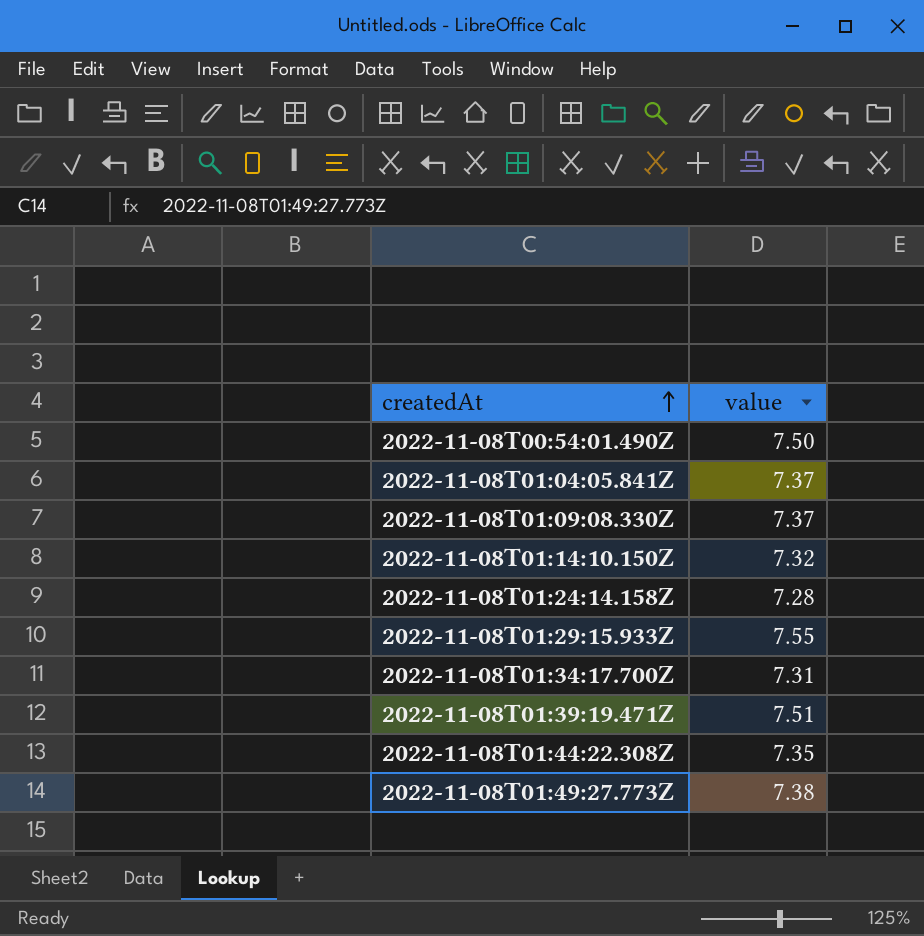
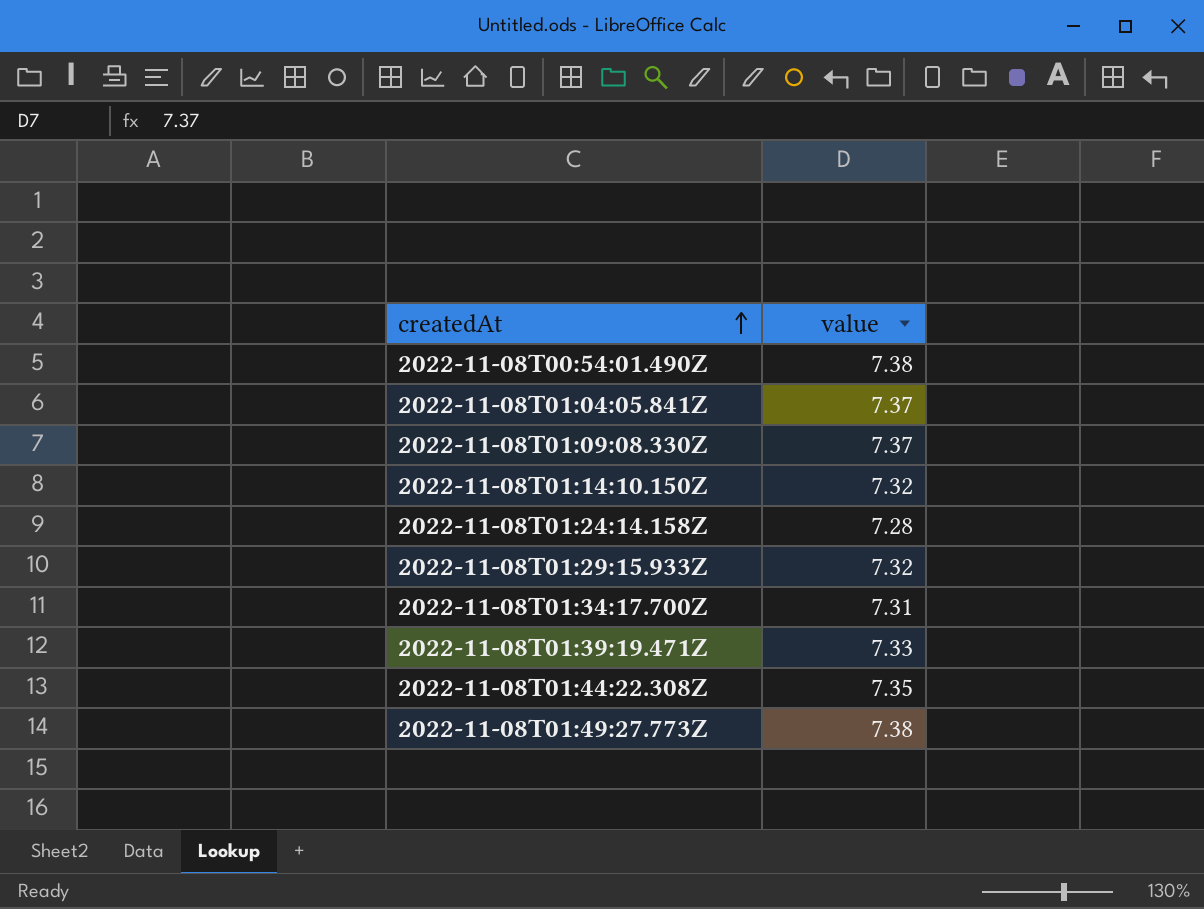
2022-11-08T00:54:01.490Z | value: 7.50 -> 7.38
2022-11-08T01:29:15.933Z | value: 7.55 -> 7.32
2022-11-08T01:39:19.471Z | value: 7.51 -> 7.33

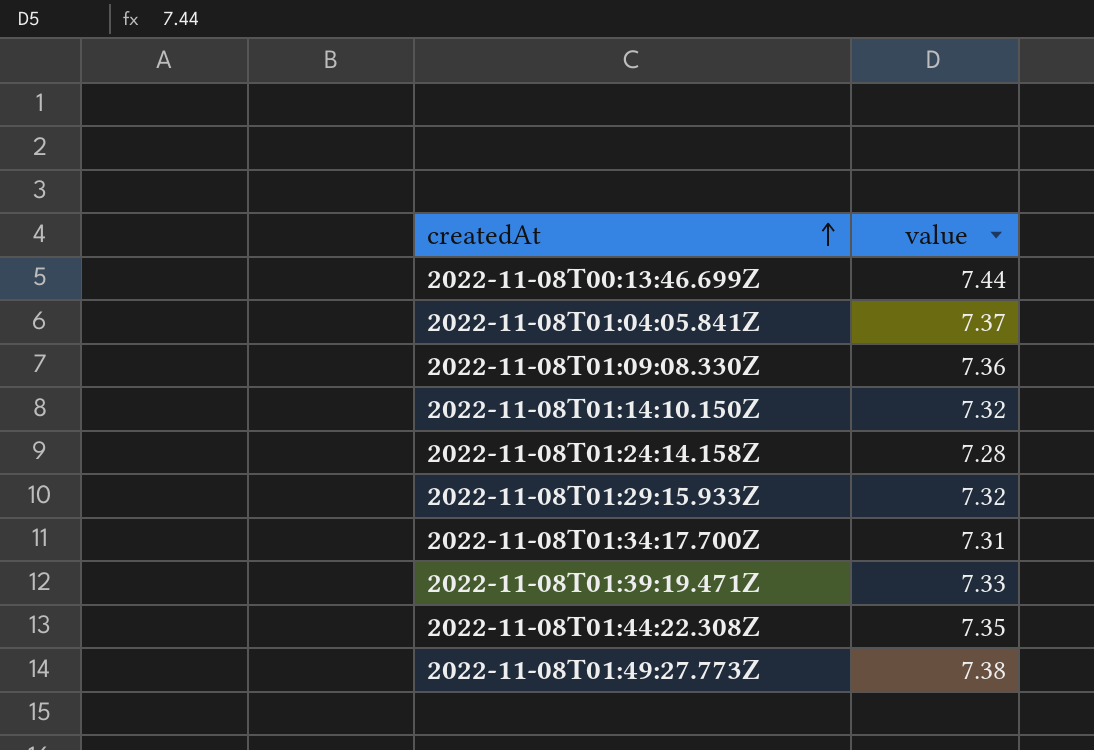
row 2022-11-08T00:54:01.490Z: 7.38 -> none
row 2022-11-08T00:13:46.699Z: none -> 7.44
2022-11-08T01:09:08.330Z | value: 7.37 -> 7.36

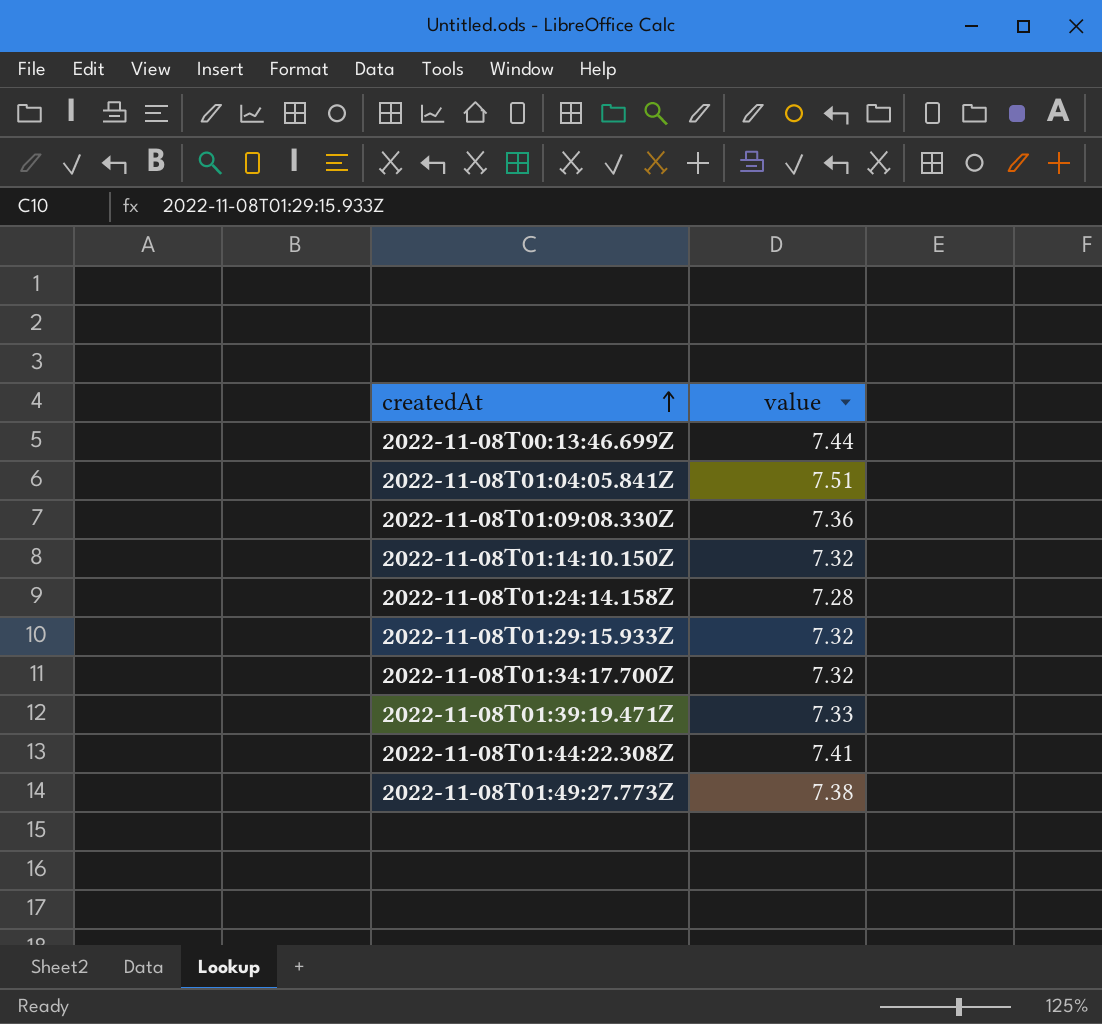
2022-11-08T01:04:05.841Z | value: 7.37 -> 7.51
2022-11-08T01:34:17.700Z | value: 7.31 -> 7.32
2022-11-08T01:44:22.308Z | value: 7.35 -> 7.41

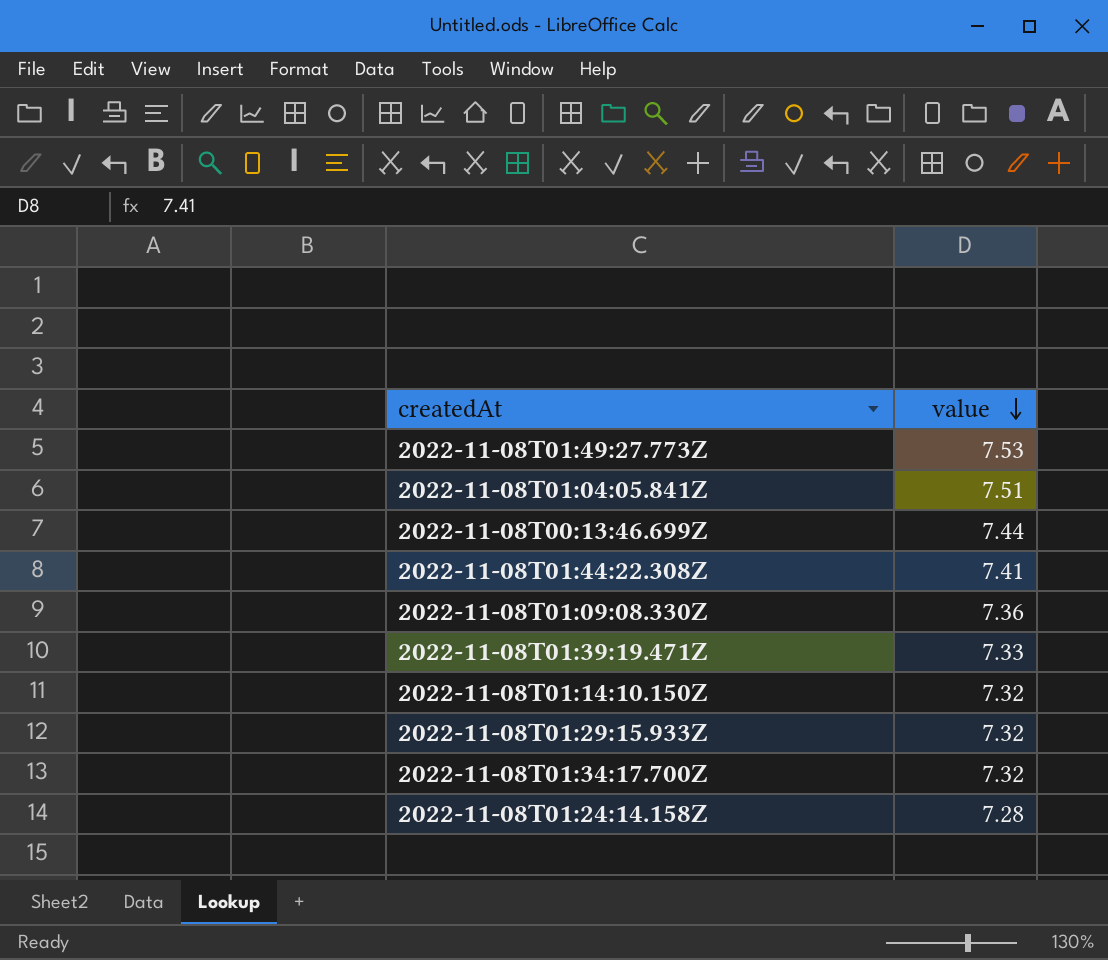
row order: createdAt ascending -> value descending
2022-11-08T01:49:27.773Z | value: 7.38 -> 7.53

